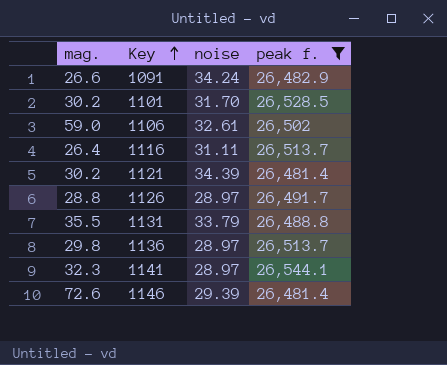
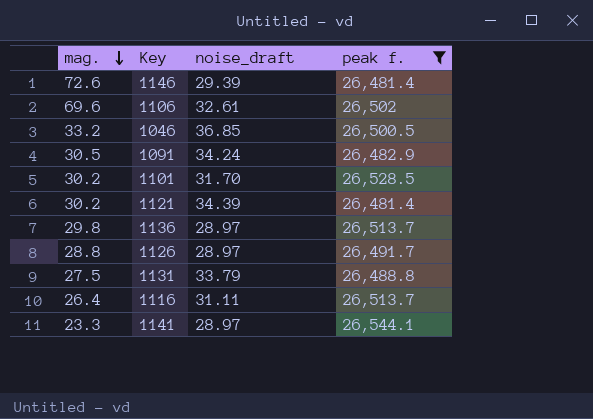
row order: Key ascending -> mag. descending
column name: noise -> noise_draft
1106 | mag.: 59.0 -> 69.6
row 1046: none -> 33.2 | 36.85 | 26,500.5
1091 | mag.: 26.6 -> 30.5
1131 | mag.: 35.5 -> 27.5
1141 | mag.: 32.3 -> 23.3

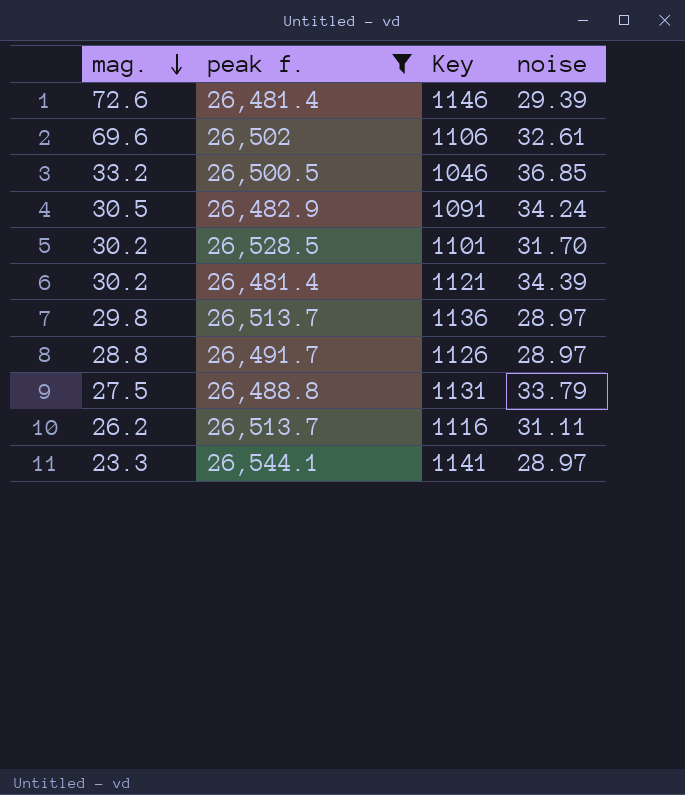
column peak f. | position: 4 -> 2
column name: noise_draft -> noise
1116 | mag.: 26.4 -> 26.2

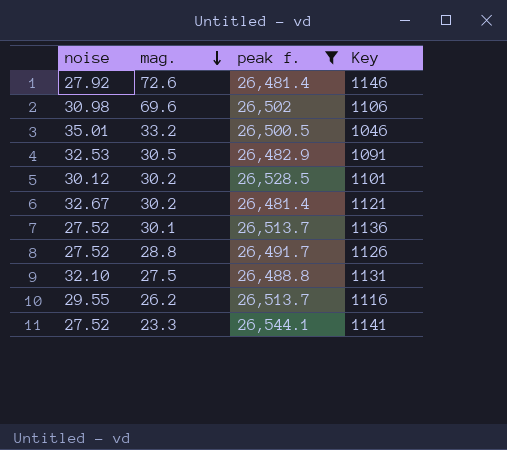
column noise | position: 4 -> 1
1146 | noise: 29.39 -> 27.92
1106 | noise: 32.61 -> 30.98
1046 | noise: 36.85 -> 35.01
1091 | noise: 34.24 -> 32.53
1101 | noise: 31.70 -> 30.12
1121 | noise: 34.39 -> 32.67
1136 | noise: 28.97 -> 27.52
1136 | mag.: 29.8 -> 30.1
1126 | noise: 28.97 -> 27.52
1131 | noise: 33.79 -> 32.10
1116 | noise: 31.11 -> 29.55
1141 | noise: 28.97 -> 27.52

